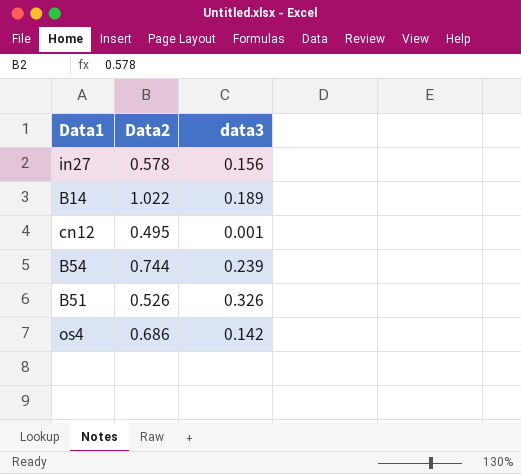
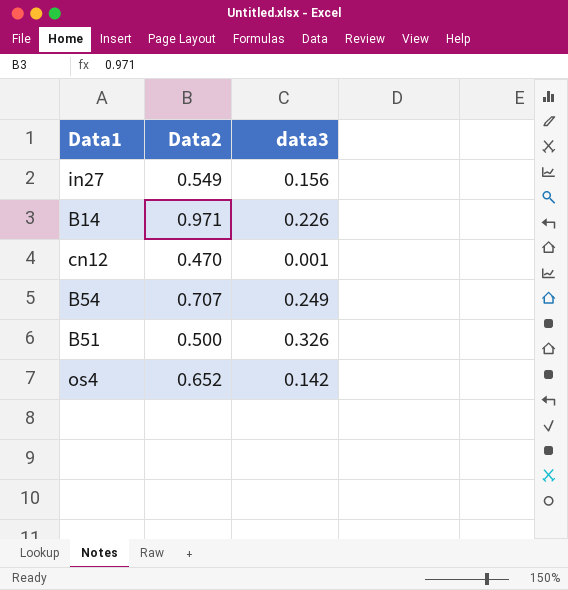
in27 | Data2: 0.578 -> 0.549
B14 | Data2: 1.022 -> 0.971
B14 | data3: 0.189 -> 0.226
cn12 | Data2: 0.495 -> 0.470
B54 | Data2: 0.744 -> 0.707
B54 | data3: 0.239 -> 0.249
B51 | Data2: 0.526 -> 0.500
os4 | Data2: 0.686 -> 0.652

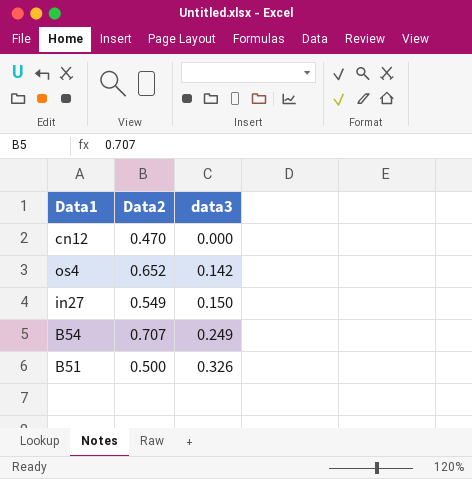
row order: none -> data3 ascending
row B14: 0.971 | 0.226 -> none
cn12 | data3: 0.001 -> 0.000
in27 | data3: 0.156 -> 0.150

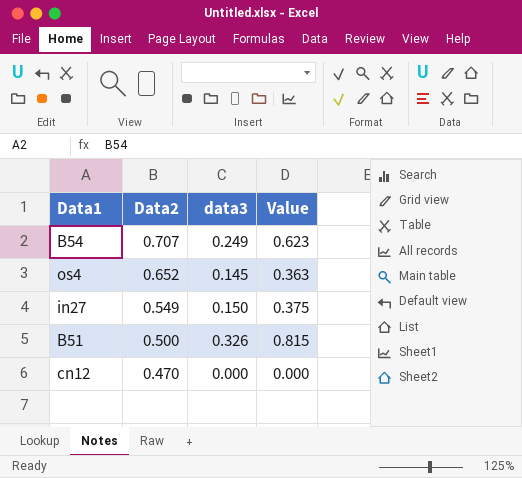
row order: data3 ascending -> Data2 descending
column Value | formula: none -> [data3] * 2.5
os4 | data3: 0.142 -> 0.145

